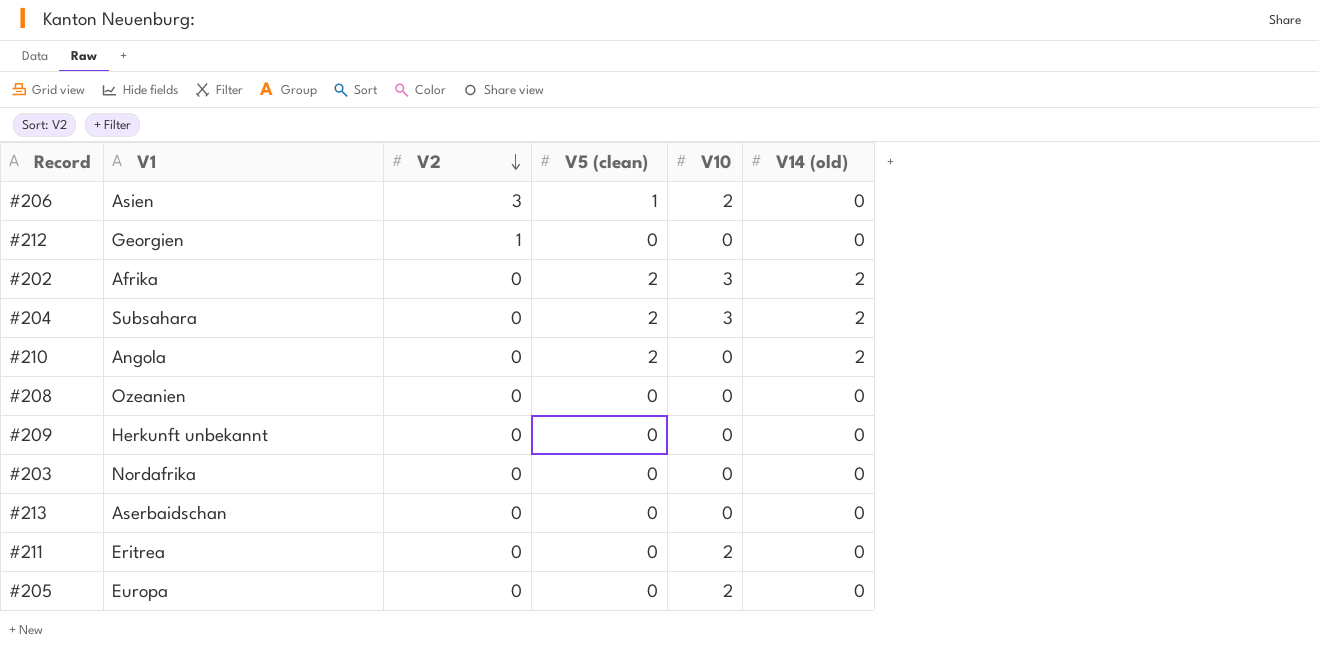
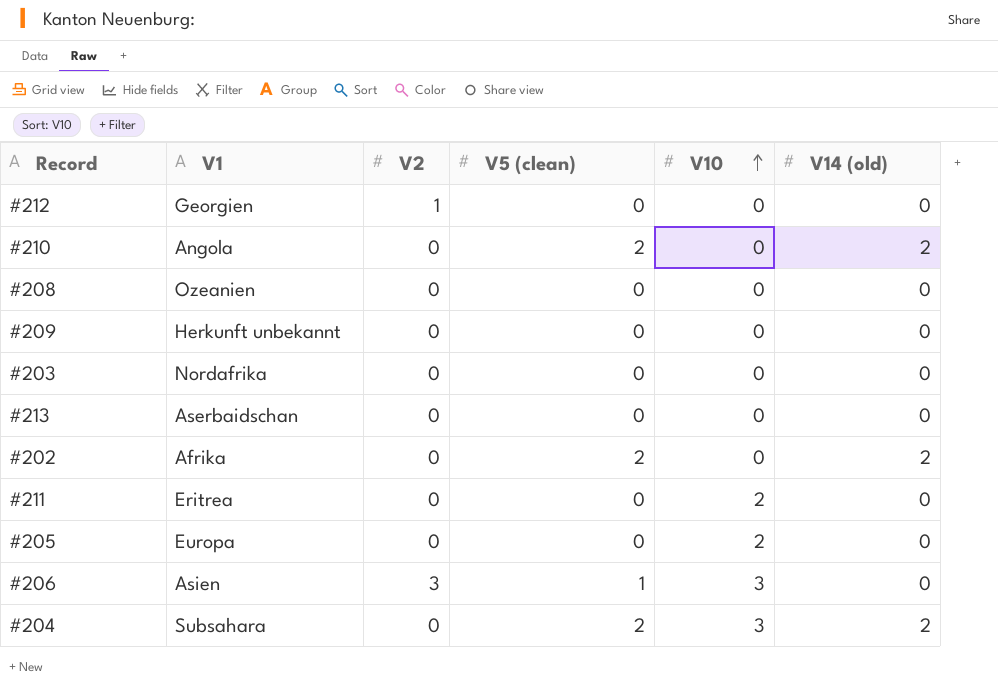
row order: V2 descending -> V10 ascending
#202 | V10: 3 -> 0
#206 | V10: 2 -> 3

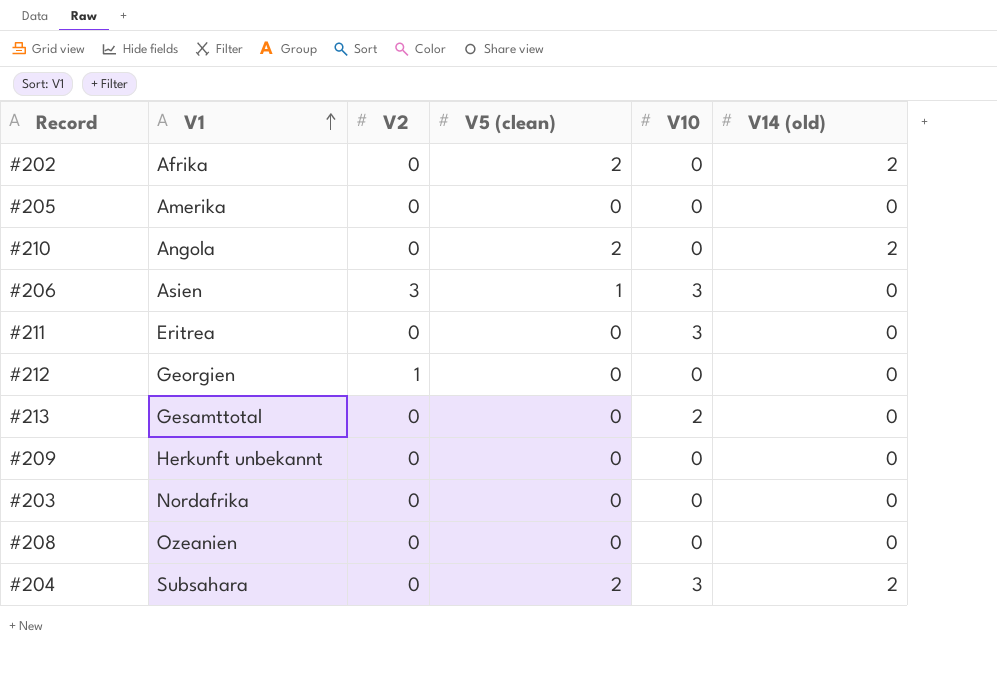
row order: V10 ascending -> V1 ascending
#205 | V1: Europa -> Amerika
#205 | V10: 2 -> 0
#211 | V10: 2 -> 3
#213 | V1: Aserbaidschan -> Gesamttotal
#213 | V10: 0 -> 2

